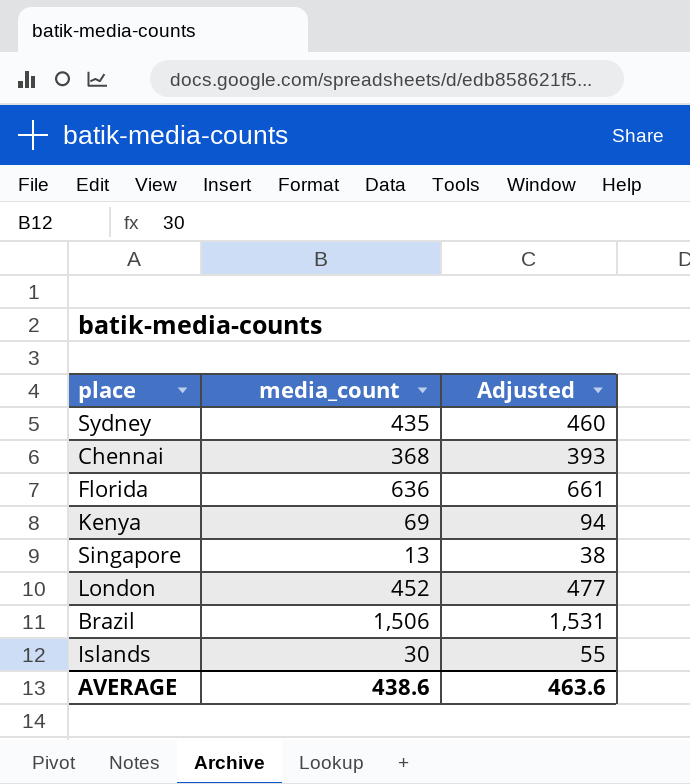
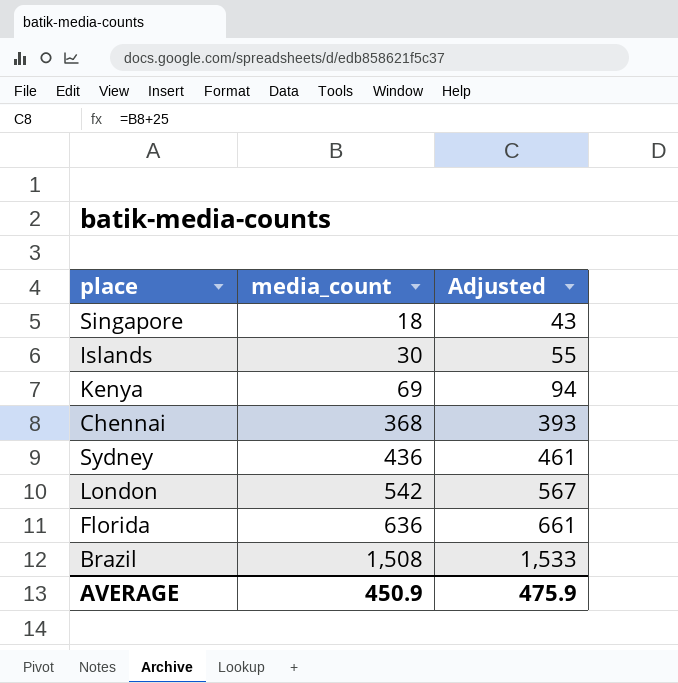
row order: none -> media_count ascending
Singapore | media_count: 13 -> 18
Singapore | Adjusted: 38 -> 43
Sydney | media_count: 435 -> 436
Sydney | Adjusted: 460 -> 461
London | media_count: 452 -> 542
London | Adjusted: 477 -> 567
Brazil | media_count: 1,506 -> 1,508
Brazil | Adjusted: 1,531 -> 1,533
AVERAGE | media_count: 438.6 -> 450.9
AVERAGE | Adjusted: 463.6 -> 475.9

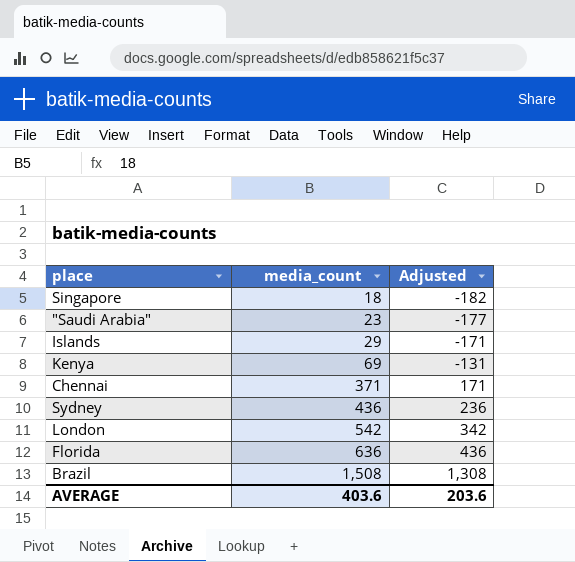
column Adjusted | formula: [media_count] + 25 -> [media_count] - 200
row "Saudi Arabia": none -> 23 | -177
Islands | media_count: 30 -> 29
Chennai | media_count: 368 -> 371
AVERAGE | media_count: 450.9 -> 403.6
AVERAGE | Adjusted: 475.9 -> 203.6

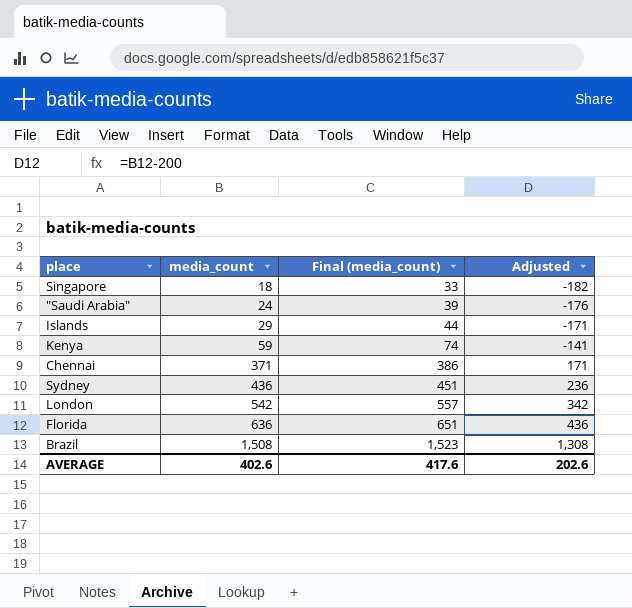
column Final (media_count) | formula: none -> [media_count] + 15
"Saudi Arabia" | media_count: 23 -> 24
"Saudi Arabia" | Adjusted: -177 -> -176
Kenya | media_count: 69 -> 59
Kenya | Adjusted: -131 -> -141
AVERAGE | media_count: 403.6 -> 402.6
AVERAGE | Adjusted: 203.6 -> 202.6

